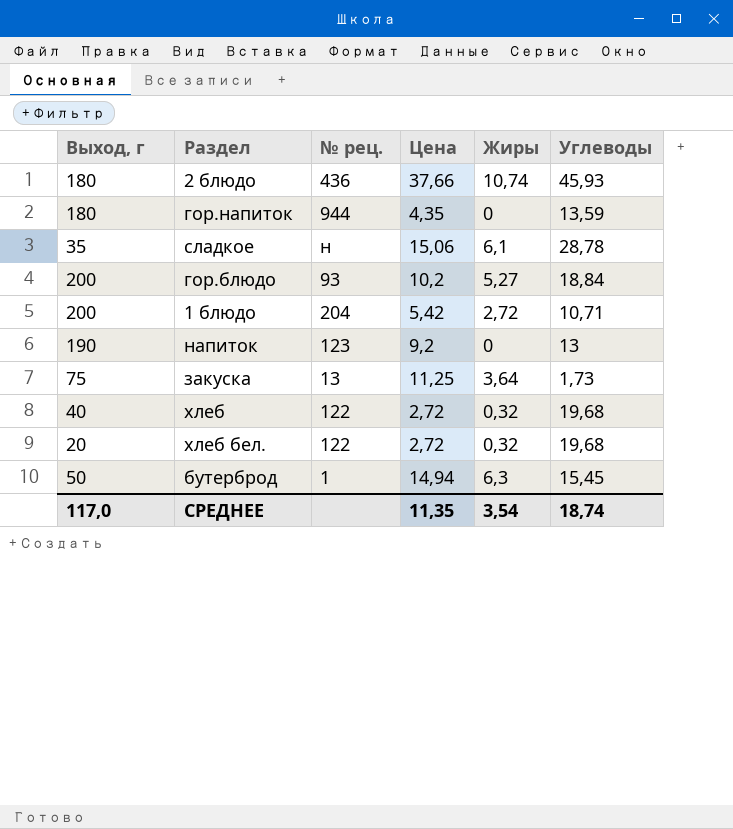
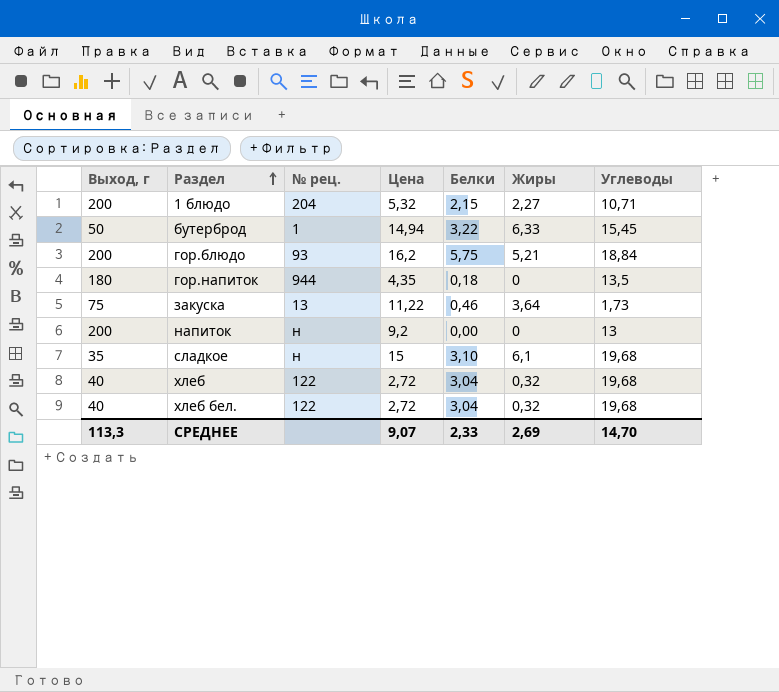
row order: none -> Раздел ascending
column Белки | position: none -> 5
row 2 блюдо: 180 | 436 | 37,66 | 10,74 | 45,93 -> none
1 блюдо | Цена: 5,42 -> 5,32
1 блюдо | Жиры: 2,72 -> 2,27
бутерброд | Жиры: 6,3 -> 6,33
гор.блюдо | Цена: 10,2 -> 16,2
гор.блюдо | Жиры: 5,27 -> 5,21
гор.напиток | Углеводы: 13,59 -> 13,5
закуска | Цена: 11,25 -> 11,22
напиток | Выход, г: 190 -> 200
напиток | № рец.: 123 -> н
сладкое | Цена: 15,06 -> 15
сладкое | Углеводы: 28,78 -> 19,68
хлеб бел. | Выход, г: 20 -> 40
СРЕДНЕЕ | Выход, г: 117,0 -> 113,3
СРЕДНЕЕ | Цена: 11,35 -> 9,07
СРЕДНЕЕ | Жиры: 3,54 -> 2,69
СРЕДНЕЕ | Углеводы: 18,74 -> 14,70

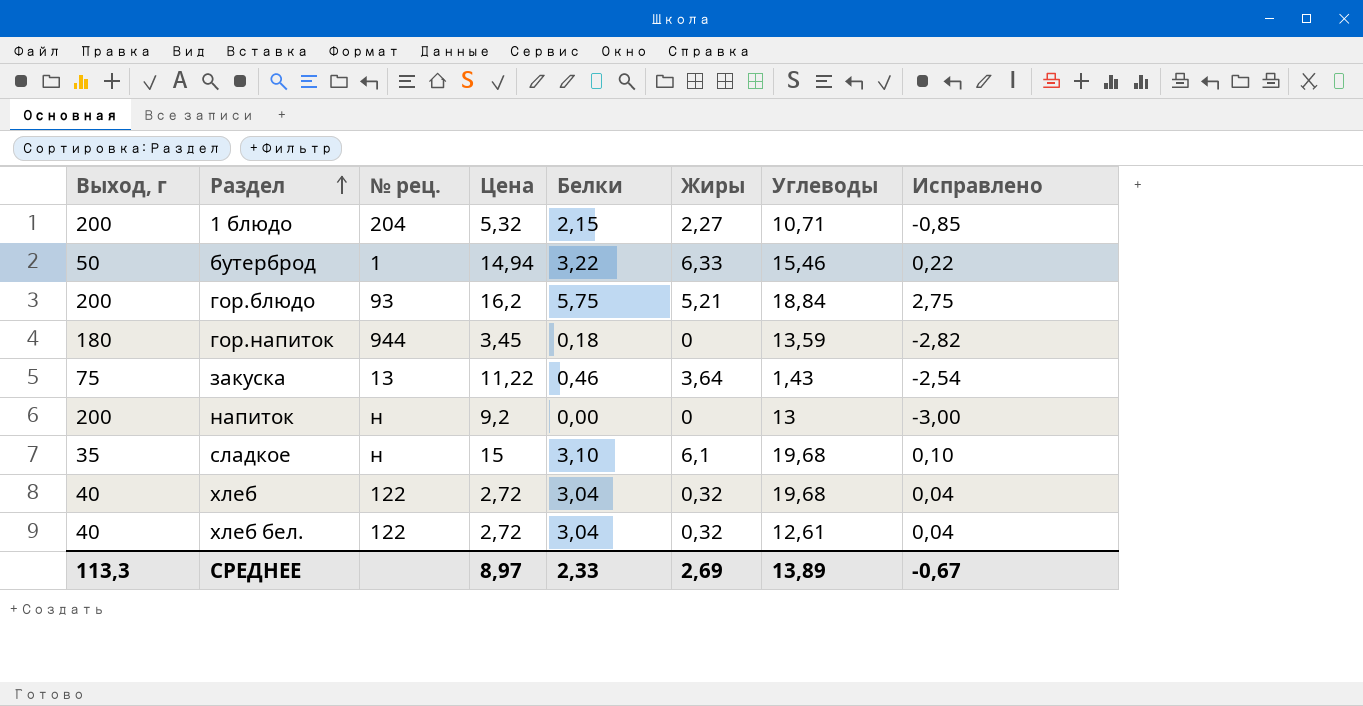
column Исправлено | formula: none -> [Белки] - 3
бутерброд | Углеводы: 15,45 -> 15,46
гор.напиток | Цена: 4,35 -> 3,45
гор.напиток | Углеводы: 13,5 -> 13,59
закуска | Углеводы: 1,73 -> 1,43
хлеб бел. | Углеводы: 19,68 -> 12,61
СРЕДНЕЕ | Цена: 9,07 -> 8,97
СРЕДНЕЕ | Углеводы: 14,70 -> 13,89

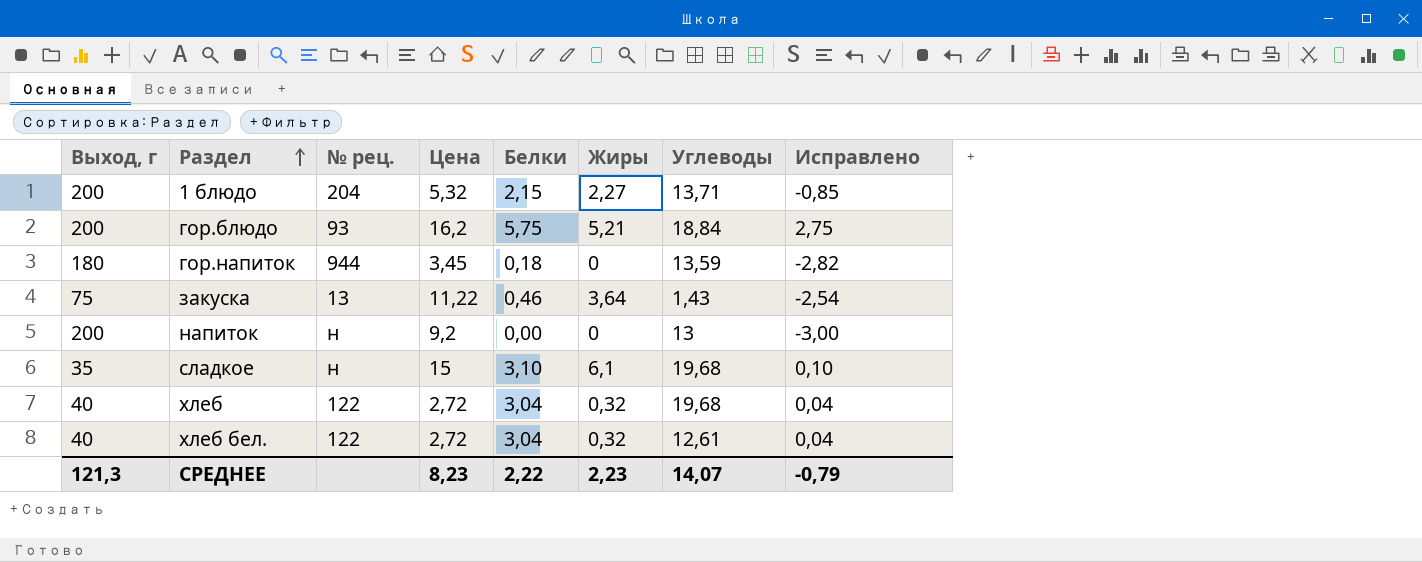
row бутерброд: 50 | 1 | 14,94 | 3,22 | 6,33 | 15,46 | 0,22 -> none
1 блюдо | Углеводы: 10,71 -> 13,71
СРЕДНЕЕ | Выход, г: 113,3 -> 121,3
СРЕДНЕЕ | Цена: 8,97 -> 8,23
СРЕДНЕЕ | Белки: 2,33 -> 2,22
СРЕДНЕЕ | Жиры: 2,69 -> 2,23
СРЕДНЕЕ | Углеводы: 13,89 -> 14,07
СРЕДНЕЕ | Исправлено: -0,67 -> -0,79

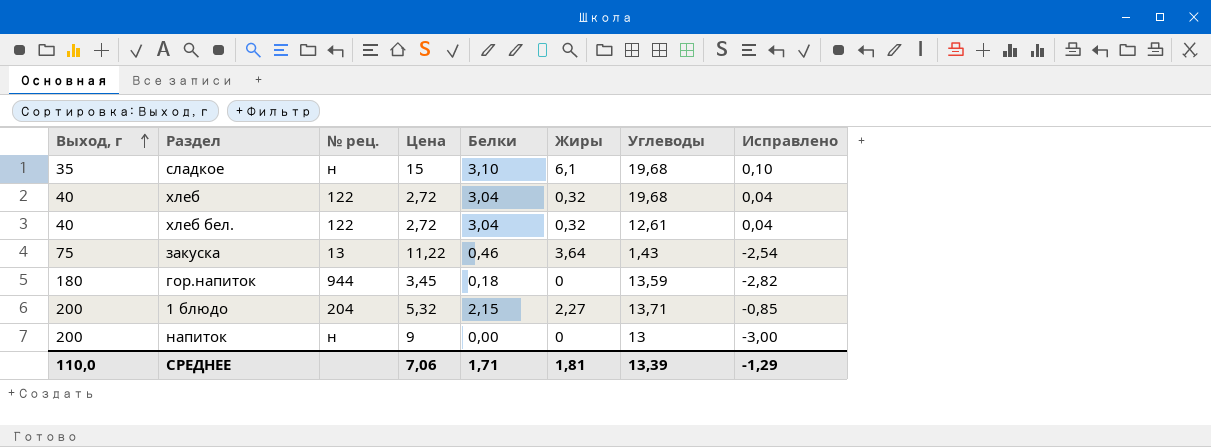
row order: Раздел ascending -> Выход, г ascending
row гор.блюдо: 200 | 93 | 16,2 | 5,75 | 5,21 | 18,84 | 2,75 -> none
напиток | Цена: 9,2 -> 9
СРЕДНЕЕ | Выход, г: 121,3 -> 110,0
СРЕДНЕЕ | Цена: 8,23 -> 7,06
СРЕДНЕЕ | Белки: 2,22 -> 1,71
СРЕДНЕЕ | Жиры: 2,23 -> 1,81
СРЕДНЕЕ | Углеводы: 14,07 -> 13,39
СРЕДНЕЕ | Исправлено: -0,79 -> -1,29

